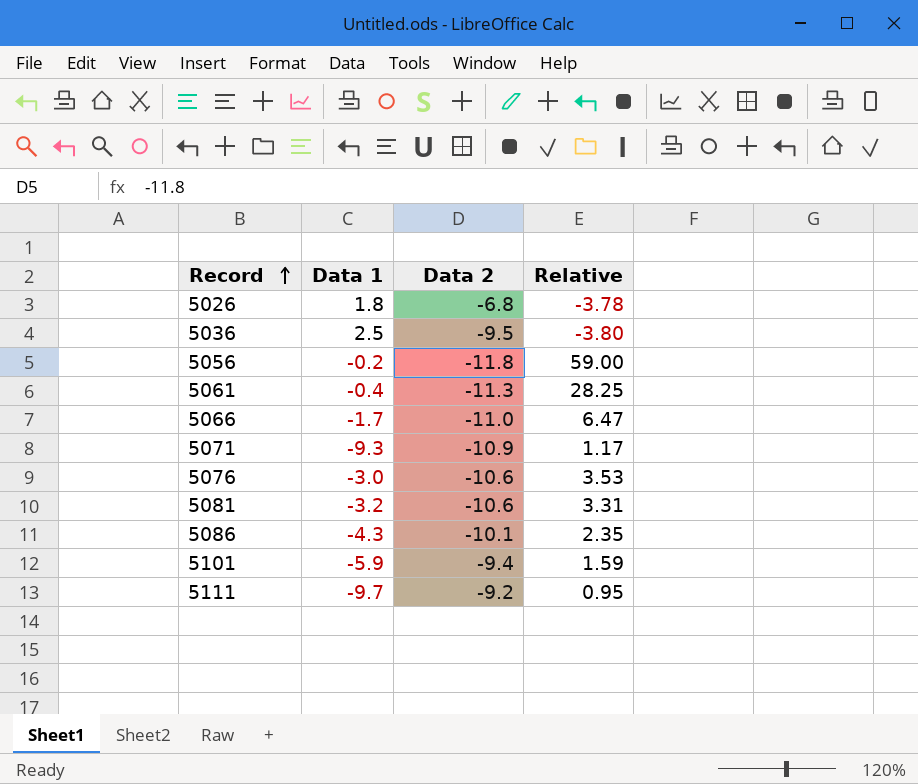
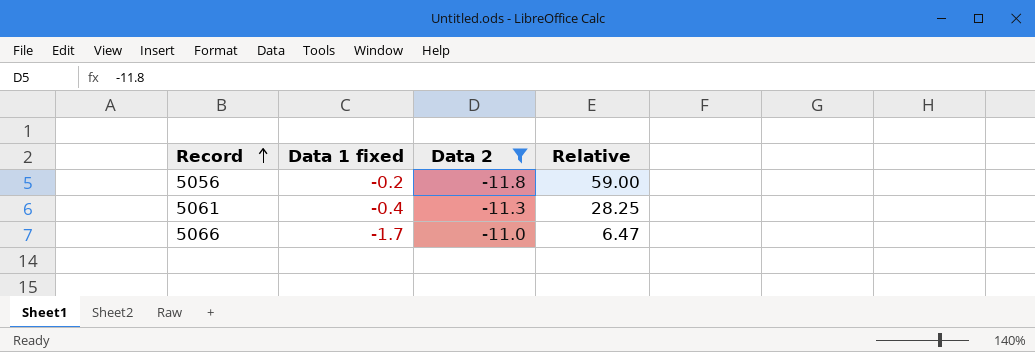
filter: none -> Data 2 <= -11.0
column name: Data 1 -> Data 1 fixed

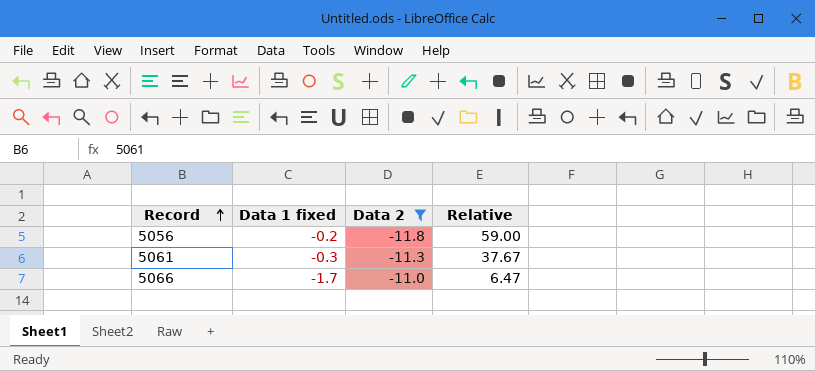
5061 | Data 1 fixed: -0.4 -> -0.3
5061 | Relative: 28.25 -> 37.67

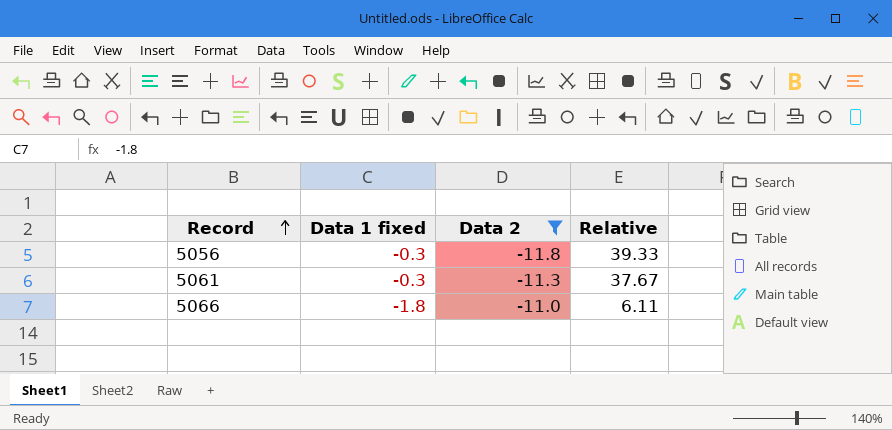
5056 | Data 1 fixed: -0.2 -> -0.3
5056 | Relative: 59.00 -> 39.33
5066 | Data 1 fixed: -1.7 -> -1.8
5066 | Relative: 6.47 -> 6.11

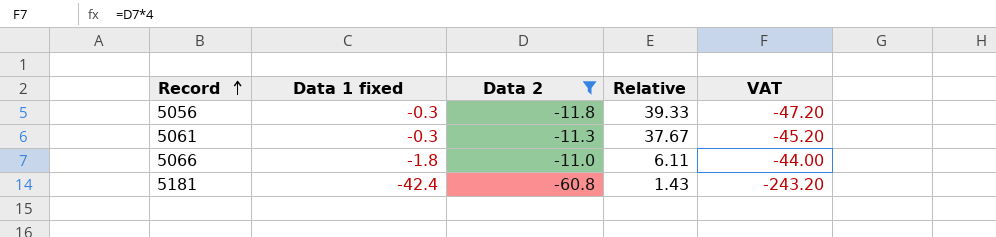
column VAT | formula: none -> [Data 2] * 4
row 5181: none -> -42.4 | -60.8 | 1.43 | -243.20

